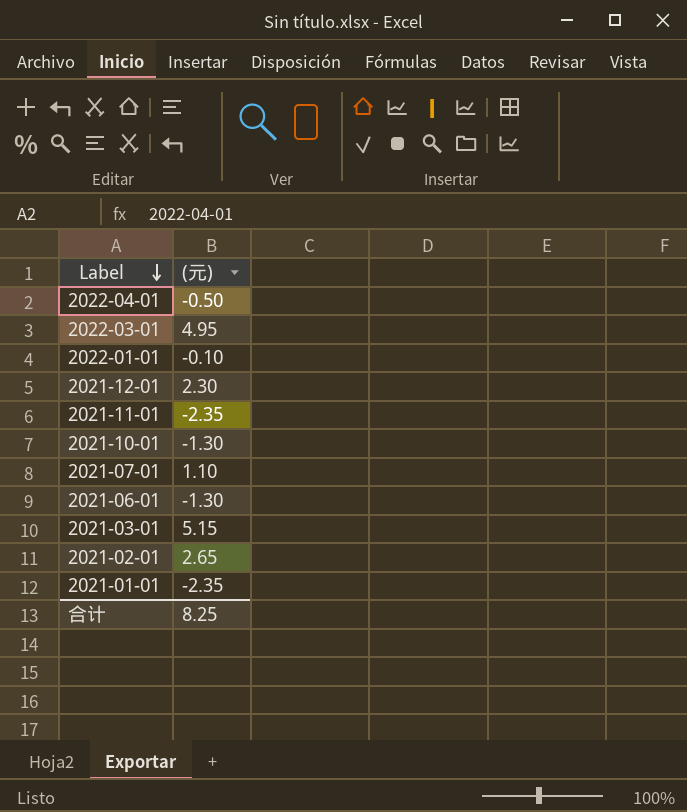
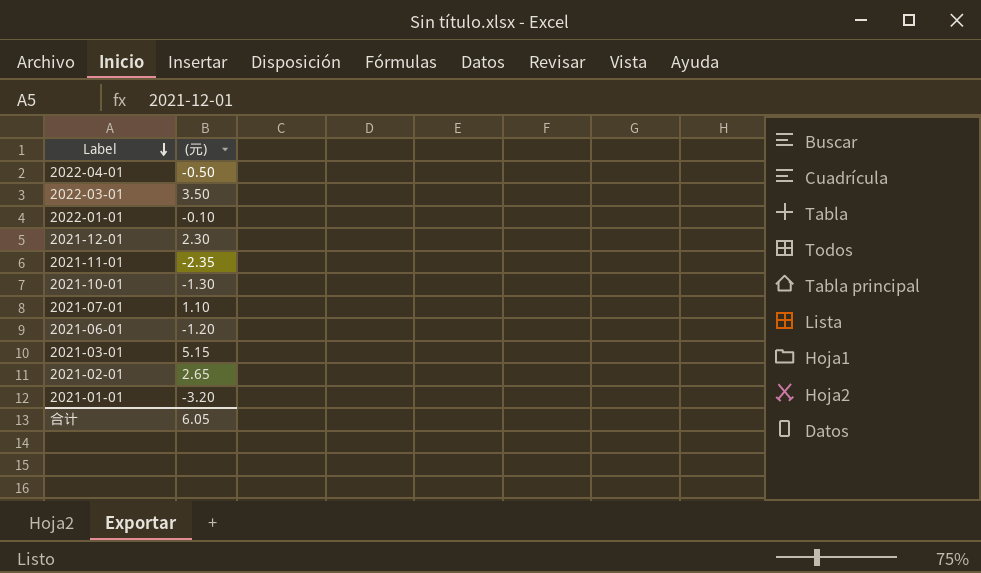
2022-03-01 | (元): 4.95 -> 3.50
2021-06-01 | (元): -1.30 -> -1.20
2021-01-01 | (元): -2.35 -> -3.20
合计 | (元): 8.25 -> 6.05

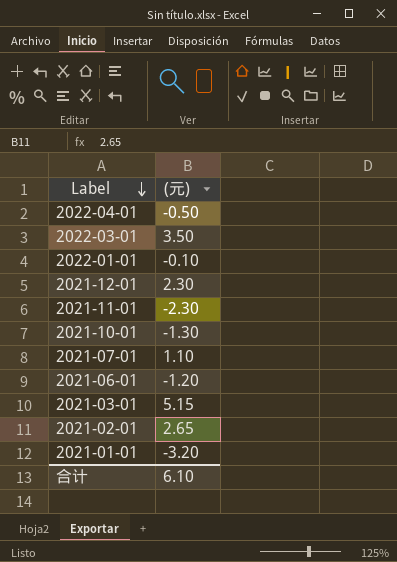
2021-11-01 | (元): -2.35 -> -2.30
合计 | (元): 6.05 -> 6.10

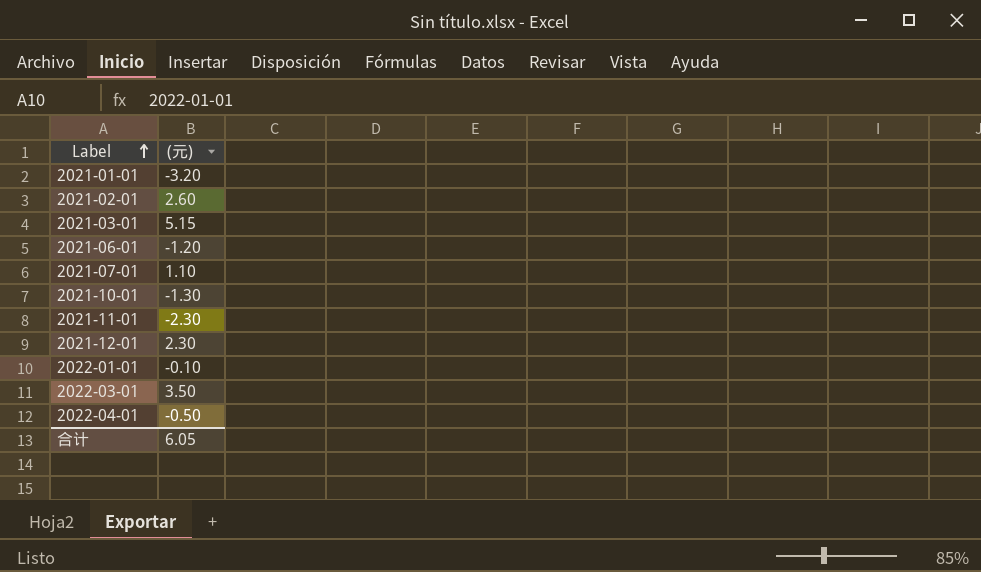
row order: Label descending -> Label ascending
2021-02-01 | (元): 2.65 -> 2.60
合计 | (元): 6.10 -> 6.05

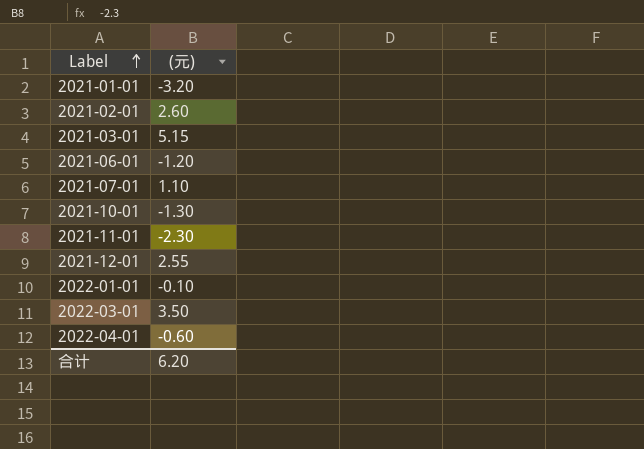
2021-12-01 | (元): 2.30 -> 2.55
2022-04-01 | (元): -0.50 -> -0.60
合计 | (元): 6.05 -> 6.20

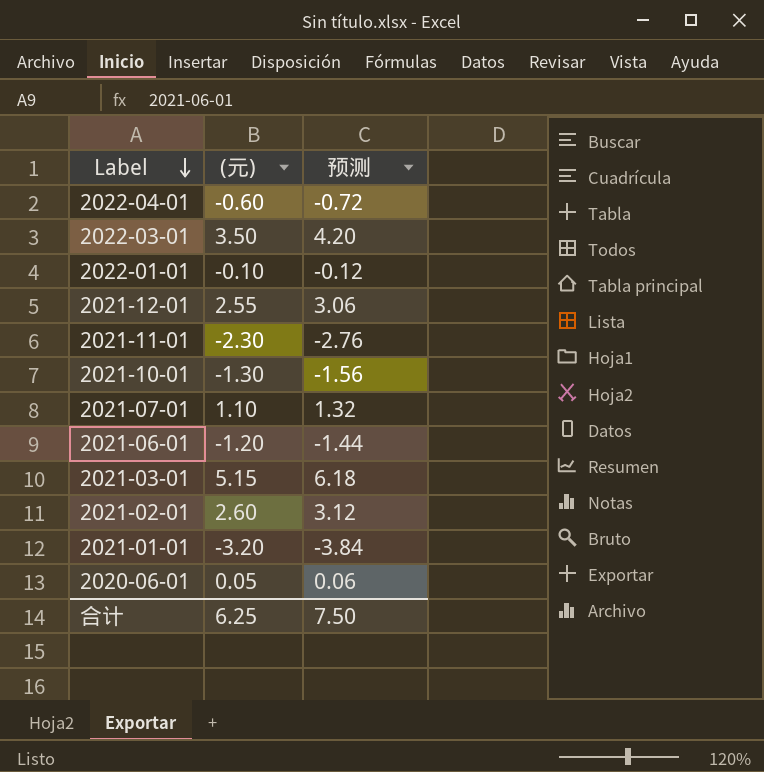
row order: Label ascending -> Label descending
column 预测 | formula: none -> [(元)] * 1.2
row 2020-06-01: none -> 0.05 | 0.06
合计 | (元): 6.20 -> 6.25

